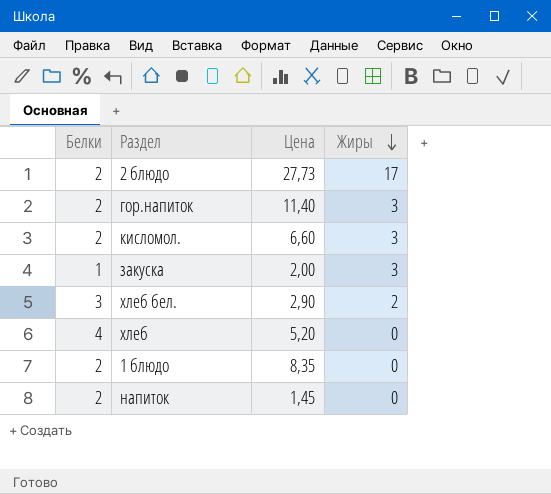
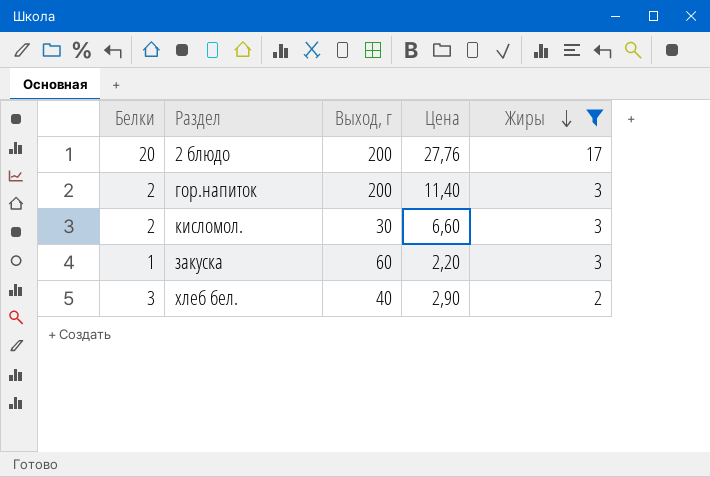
filter: none -> Жиры != 0
column Выход, г | position: none -> 3
2 блюдо | Белки: 2 -> 20
2 блюдо | Цена: 27,73 -> 27,76
закуска | Цена: 2,00 -> 2,20

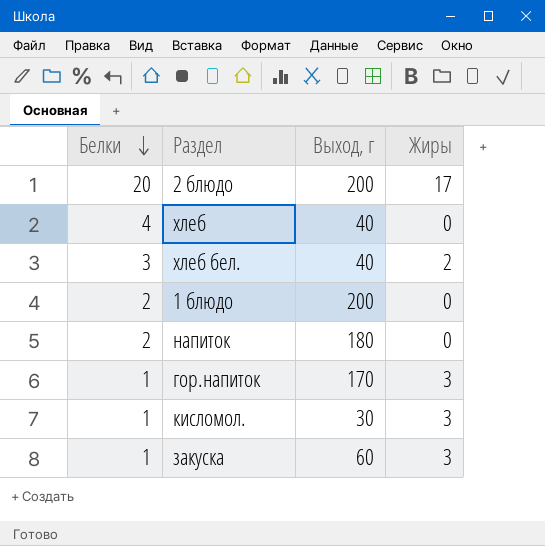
filter: Жиры != 0 -> none
row order: Жиры descending -> Белки descending
column Цена | position: 4 -> none
гор.напиток | Белки: 2 -> 1
гор.напиток | Выход, г: 200 -> 170
кисломол. | Белки: 2 -> 1

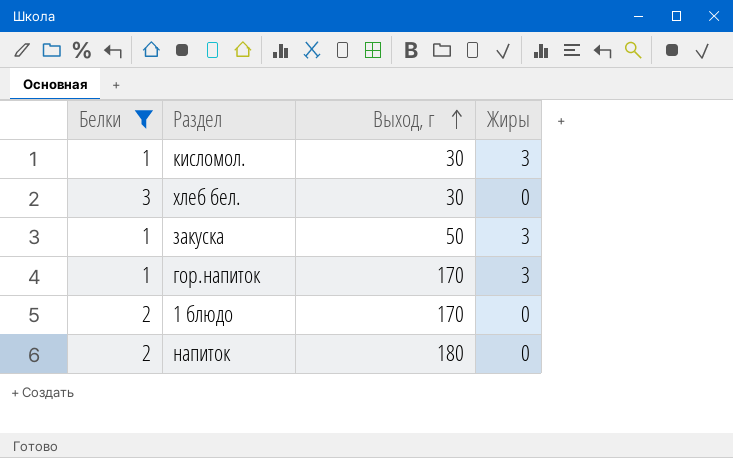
filter: none -> Белки <= 3
row order: Белки descending -> Выход, г ascending
хлеб бел. | Выход, г: 40 -> 30
хлеб бел. | Жиры: 2 -> 0
закуска | Выход, г: 60 -> 50
1 блюдо | Выход, г: 200 -> 170

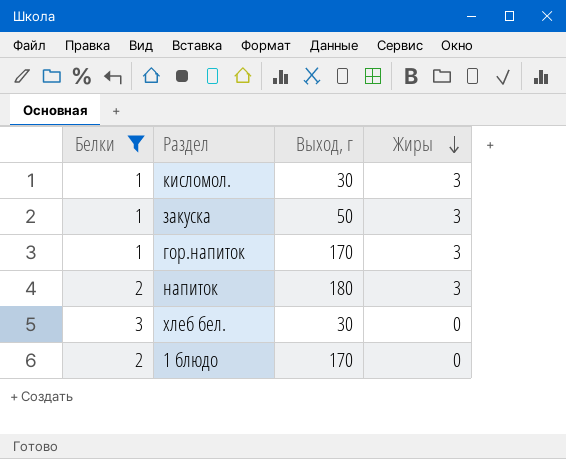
row order: Выход, г ascending -> Жиры descending
напиток | Жиры: 0 -> 3

